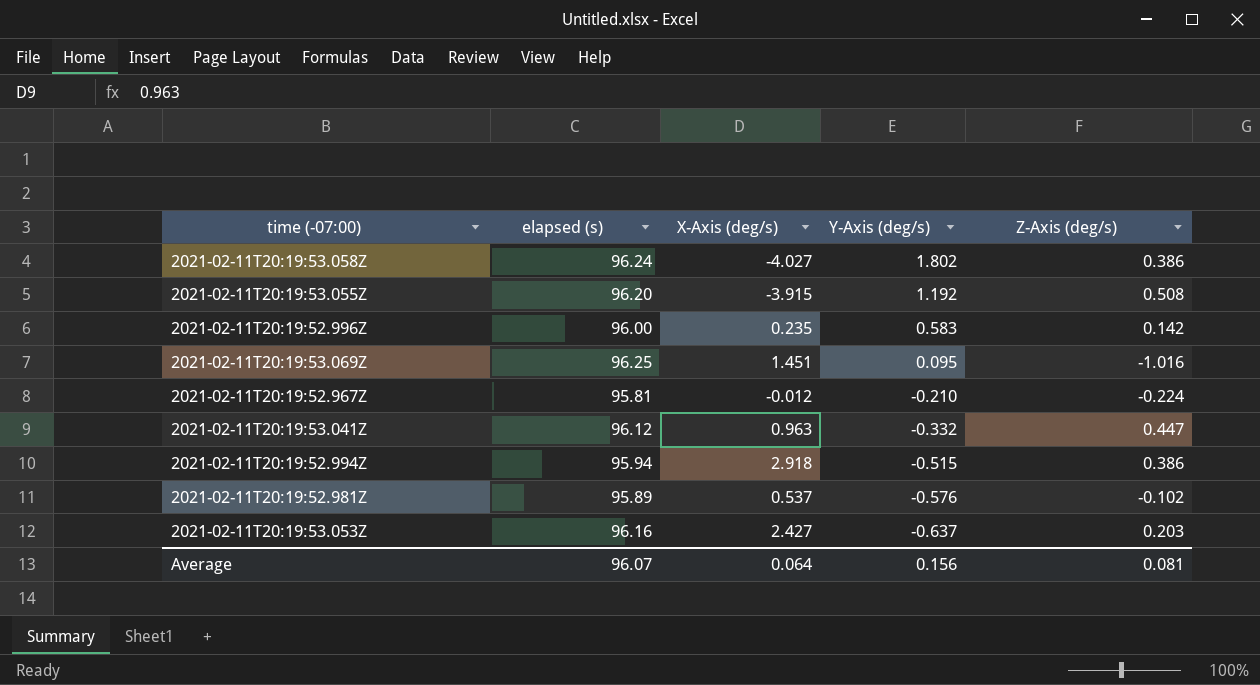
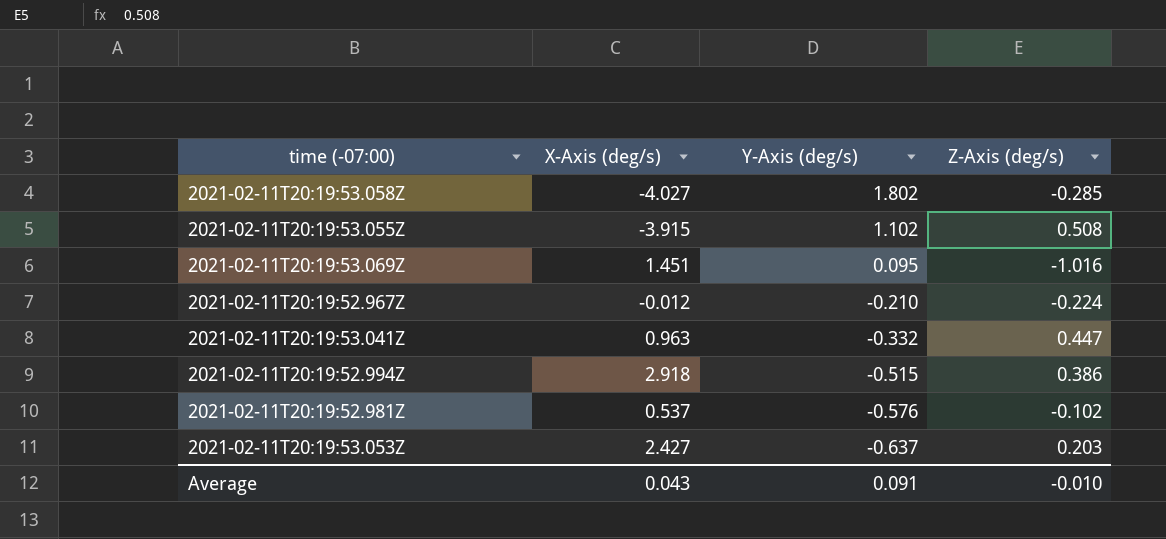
column elapsed (s) | position: 2 -> none
row 2021-02-11T20:19:52.996Z: 96.00 | 0.235 | 0.583 | 0.142 -> none
2021-02-11T20:19:53.058Z | Z-Axis (deg/s): 0.386 -> -0.285
2021-02-11T20:19:53.055Z | Y-Axis (deg/s): 1.192 -> 1.102
Average | X-Axis (deg/s): 0.064 -> 0.043
Average | Y-Axis (deg/s): 0.156 -> 0.091
Average | Z-Axis (deg/s): 0.081 -> -0.010

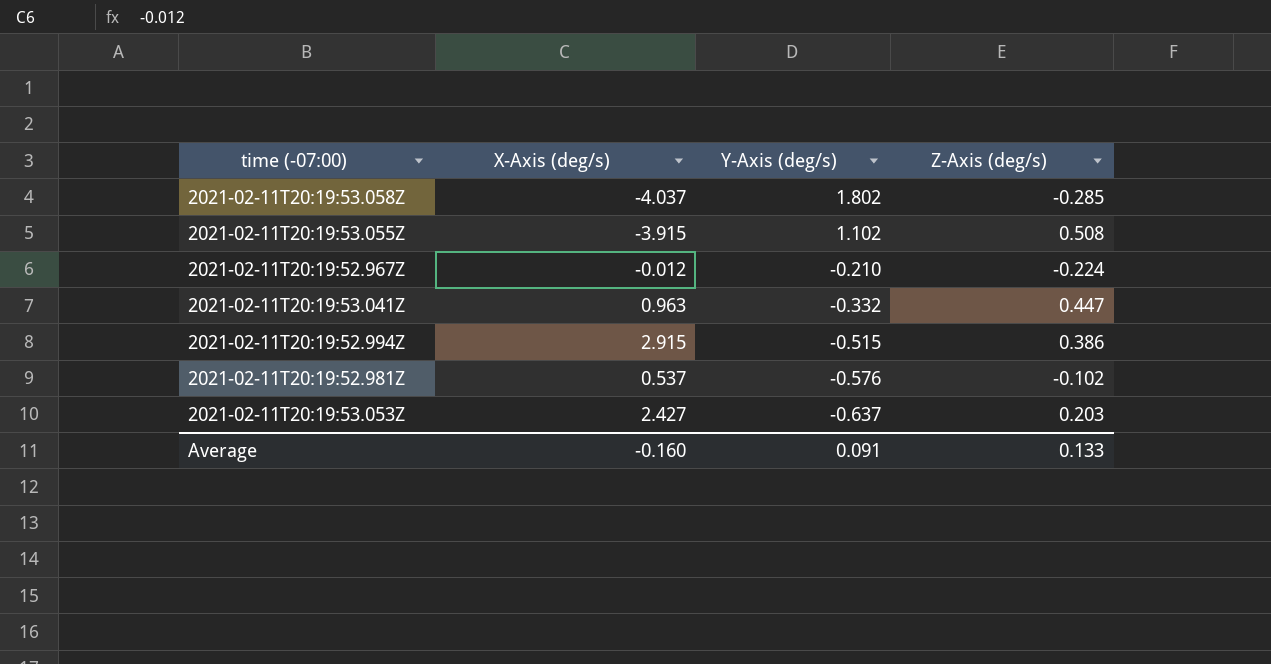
row 2021-02-11T20:19:53.069Z: 1.451 | 0.095 | -1.016 -> none
2021-02-11T20:19:53.058Z | X-Axis (deg/s): -4.027 -> -4.037
2021-02-11T20:19:52.994Z | X-Axis (deg/s): 2.918 -> 2.915
Average | X-Axis (deg/s): 0.043 -> -0.160
Average | Z-Axis (deg/s): -0.010 -> 0.133

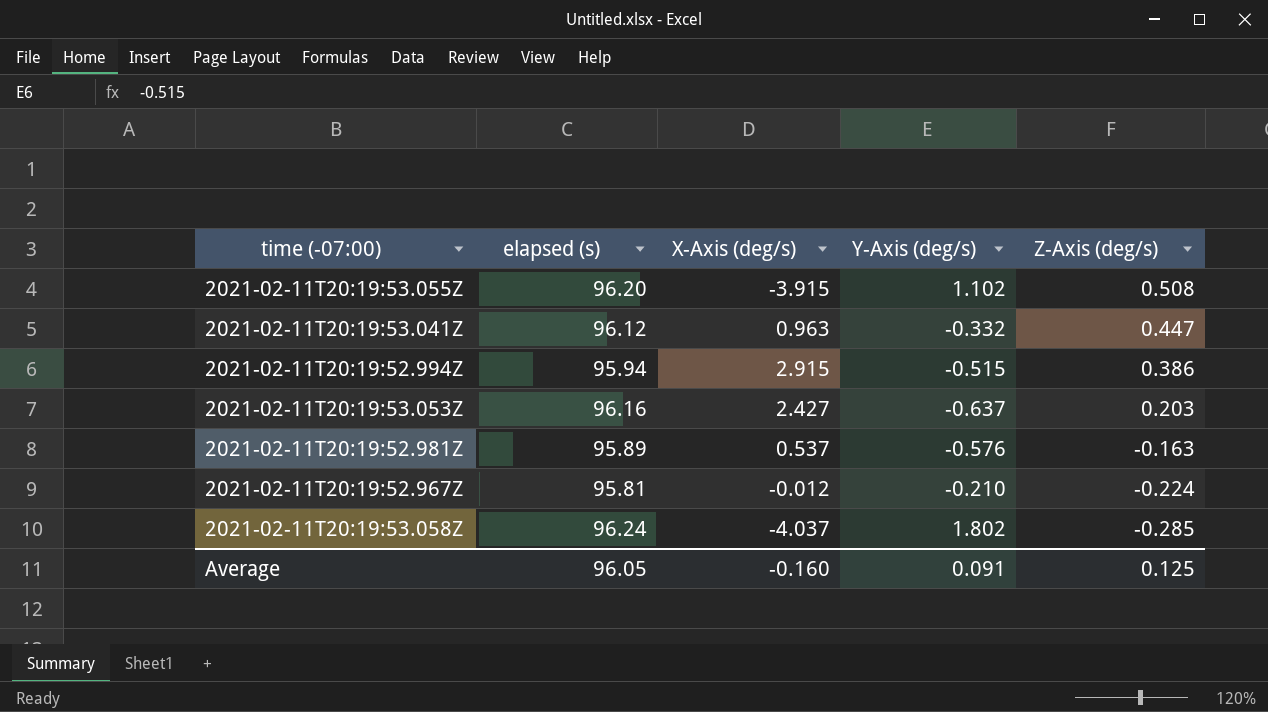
row order: Y-Axis (deg/s) descending -> Z-Axis (deg/s) descending
column elapsed (s) | position: none -> 2
2021-02-11T20:19:52.981Z | Z-Axis (deg/s): -0.102 -> -0.163
Average | Z-Axis (deg/s): 0.133 -> 0.125

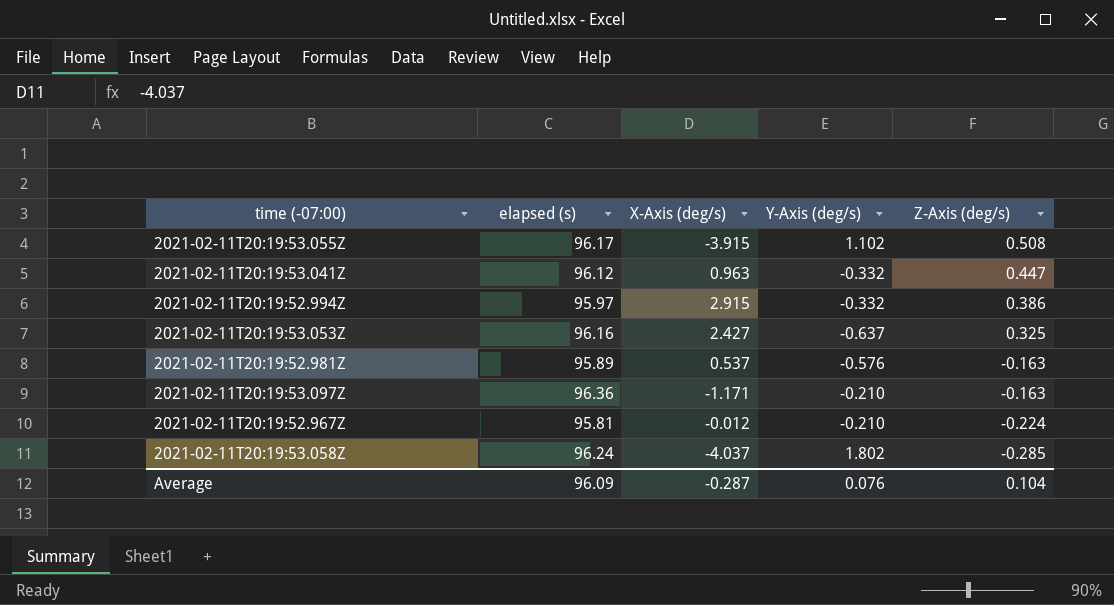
2021-02-11T20:19:53.055Z | elapsed (s): 96.20 -> 96.17
2021-02-11T20:19:52.994Z | elapsed (s): 95.94 -> 95.97
2021-02-11T20:19:52.994Z | Y-Axis (deg/s): -0.515 -> -0.332
2021-02-11T20:19:53.053Z | Z-Axis (deg/s): 0.203 -> 0.325
row 2021-02-11T20:19:53.097Z: none -> 96.36 | -1.171 | -0.210 | -0.163
Average | elapsed (s): 96.05 -> 96.09
Average | X-Axis (deg/s): -0.160 -> -0.287
Average | Y-Axis (deg/s): 0.091 -> 0.076
Average | Z-Axis (deg/s): 0.125 -> 0.104

